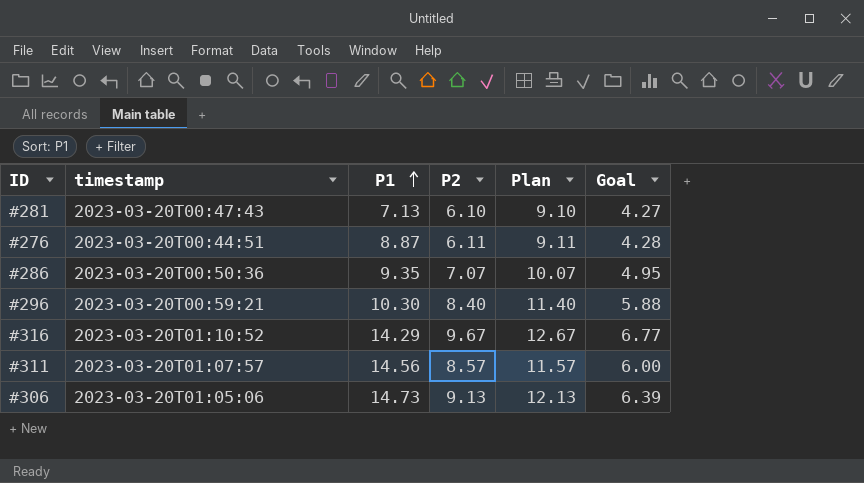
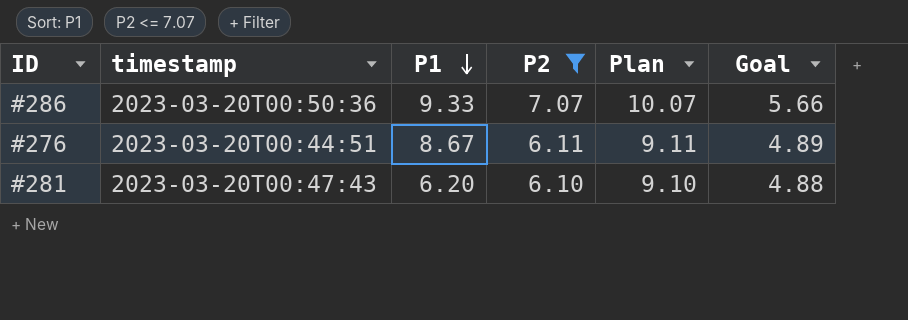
filter: none -> P2 <= 7.07
row order: P1 ascending -> P1 descending
column Goal | formula: [P2] * 0.7 -> [P2] * 0.8
#286 | P1: 9.35 -> 9.33
#276 | P1: 8.87 -> 8.67
#281 | P1: 7.13 -> 6.20

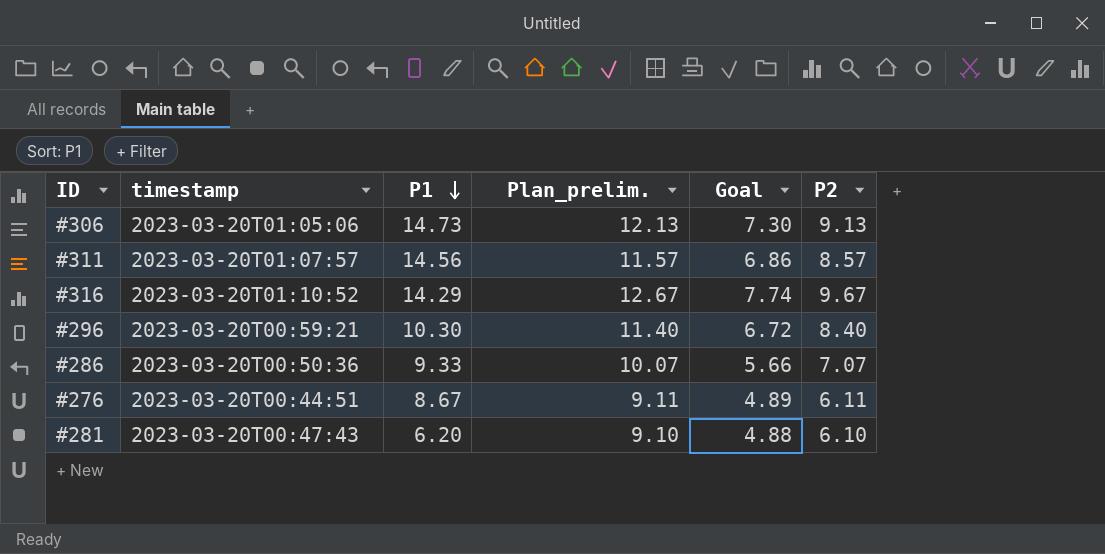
filter: P2 <= 7.07 -> none
column name: Plan -> Plan_prelim.
column P2 | position: 4 -> 6

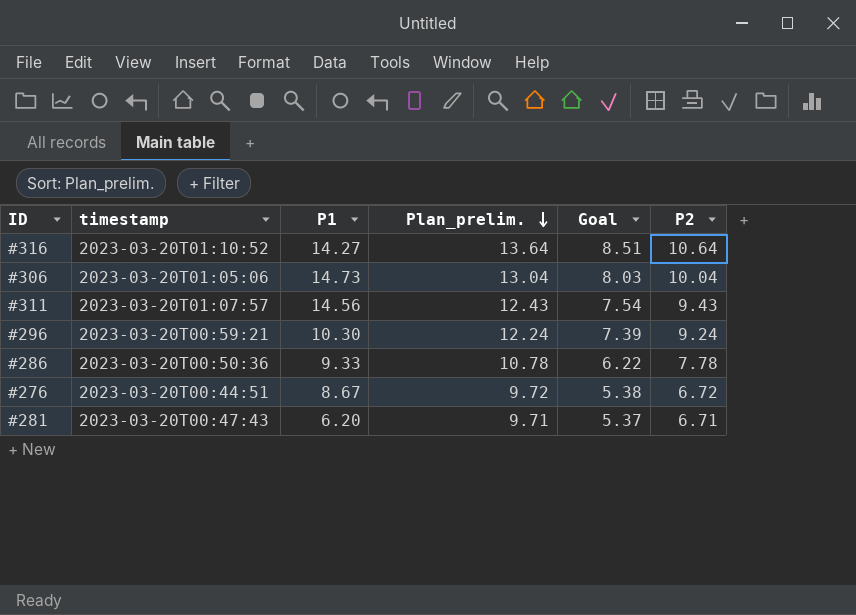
row order: P1 descending -> Plan_prelim. descending
#316 | P1: 14.29 -> 14.27
#316 | Plan_prelim.: 12.67 -> 13.64
#316 | Goal: 7.74 -> 8.51
#316 | P2: 9.67 -> 10.64
#306 | Plan_prelim.: 12.13 -> 13.04
#306 | Goal: 7.30 -> 8.03
#306 | P2: 9.13 -> 10.04
#311 | Plan_prelim.: 11.57 -> 12.43
#311 | Goal: 6.86 -> 7.54
#311 | P2: 8.57 -> 9.43
#296 | Plan_prelim.: 11.40 -> 12.24
#296 | Goal: 6.72 -> 7.39
#296 | P2: 8.40 -> 9.24
#286 | Plan_prelim.: 10.07 -> 10.78
#286 | Goal: 5.66 -> 6.22
#286 | P2: 7.07 -> 7.78
#276 | Plan_prelim.: 9.11 -> 9.72
#276 | Goal: 4.89 -> 5.38
#276 | P2: 6.11 -> 6.72
#281 | Plan_prelim.: 9.10 -> 9.71
#281 | Goal: 4.88 -> 5.37
#281 | P2: 6.10 -> 6.71

